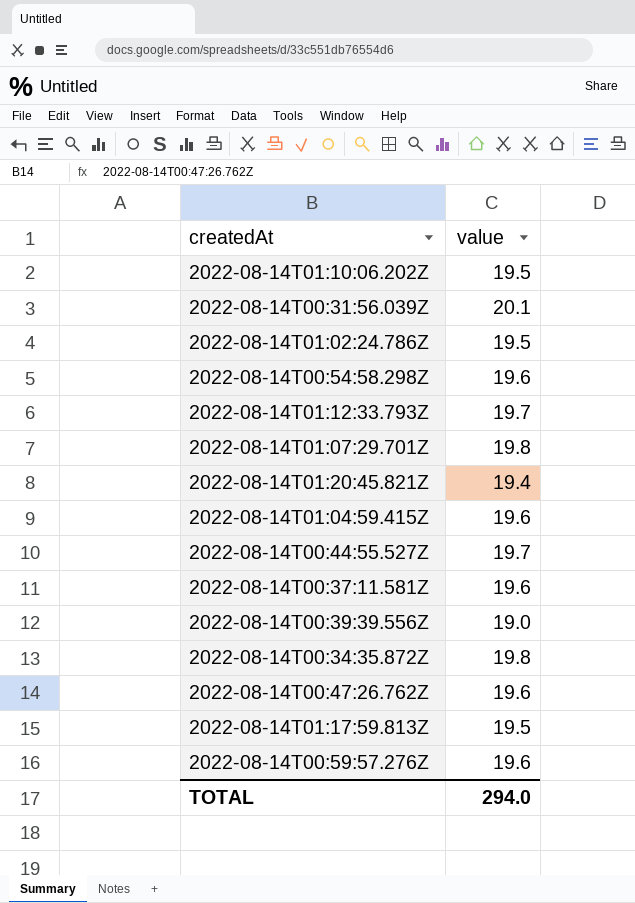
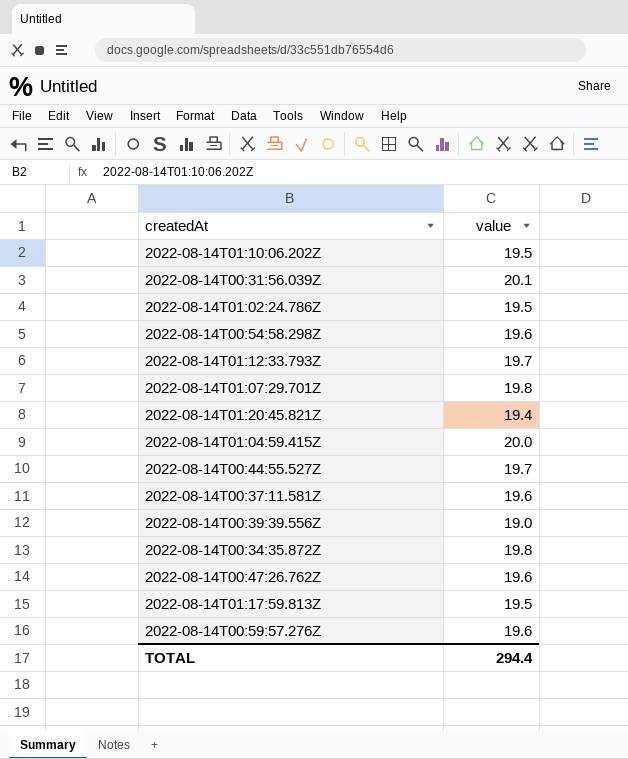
2022-08-14T01:04:59.415Z | value: 19.6 -> 20.0
TOTAL | value: 294.0 -> 294.4

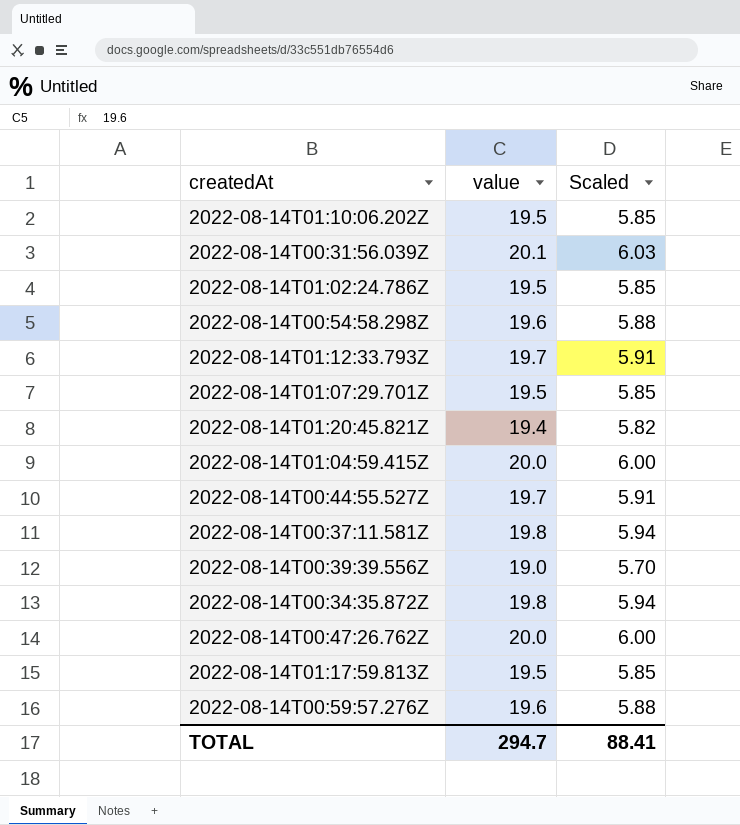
column Scaled | formula: none -> [value] * 0.3
2022-08-14T01:07:29.701Z | value: 19.8 -> 19.5
2022-08-14T00:37:11.581Z | value: 19.6 -> 19.8
2022-08-14T00:47:26.762Z | value: 19.6 -> 20.0
TOTAL | value: 294.4 -> 294.7

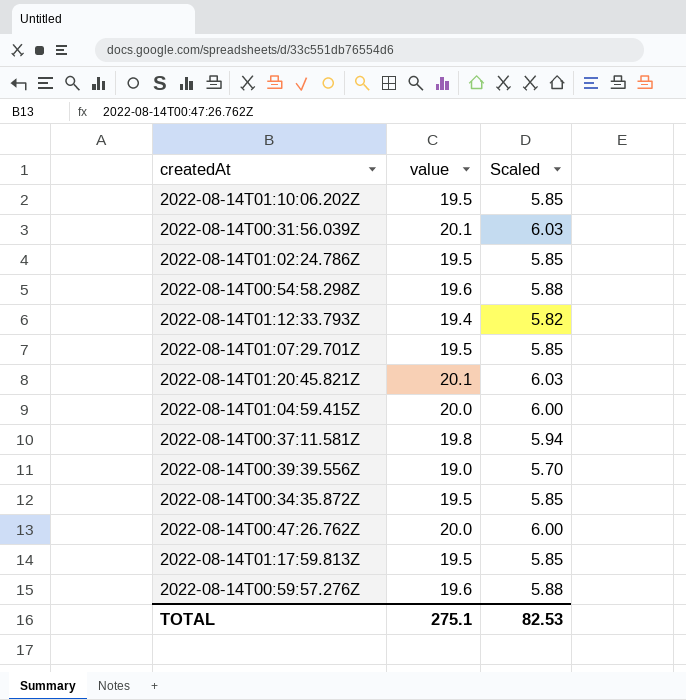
row 2022-08-14T00:44:55.527Z: 19.7 | 5.91 -> none
2022-08-14T01:12:33.793Z | value: 19.7 -> 19.4
2022-08-14T01:12:33.793Z | Scaled: 5.91 -> 5.82
2022-08-14T01:20:45.821Z | value: 19.4 -> 20.1
2022-08-14T01:20:45.821Z | Scaled: 5.82 -> 6.03
2022-08-14T00:34:35.872Z | value: 19.8 -> 19.5
2022-08-14T00:34:35.872Z | Scaled: 5.94 -> 5.85
TOTAL | value: 294.7 -> 275.1
TOTAL | Scaled: 88.41 -> 82.53

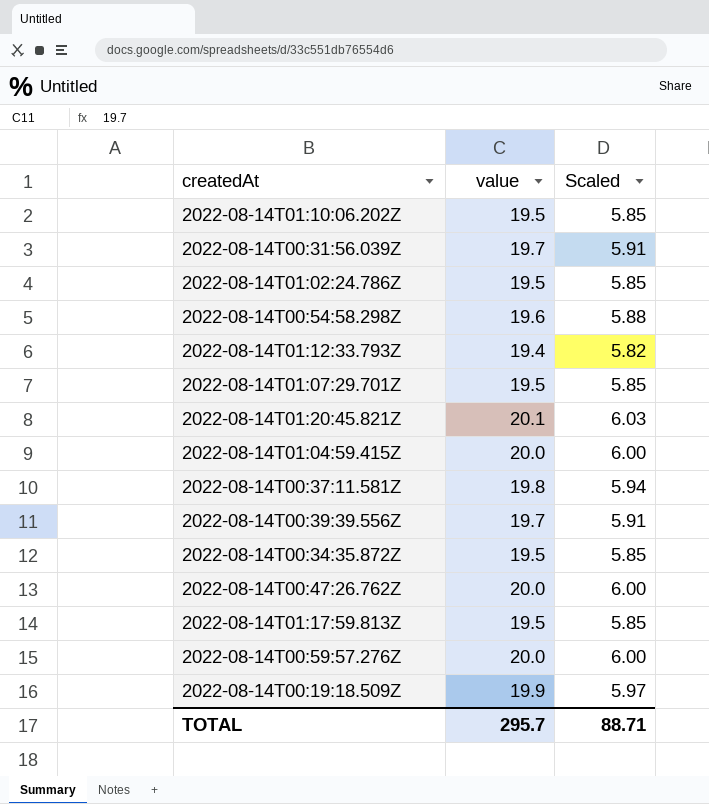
2022-08-14T00:31:56.039Z | value: 20.1 -> 19.7
2022-08-14T00:31:56.039Z | Scaled: 6.03 -> 5.91
2022-08-14T00:39:39.556Z | value: 19.0 -> 19.7
2022-08-14T00:39:39.556Z | Scaled: 5.70 -> 5.91
2022-08-14T00:59:57.276Z | value: 19.6 -> 20.0
2022-08-14T00:59:57.276Z | Scaled: 5.88 -> 6.00
row 2022-08-14T00:19:18.509Z: none -> 19.9 | 5.97
TOTAL | value: 275.1 -> 295.7
TOTAL | Scaled: 82.53 -> 88.71

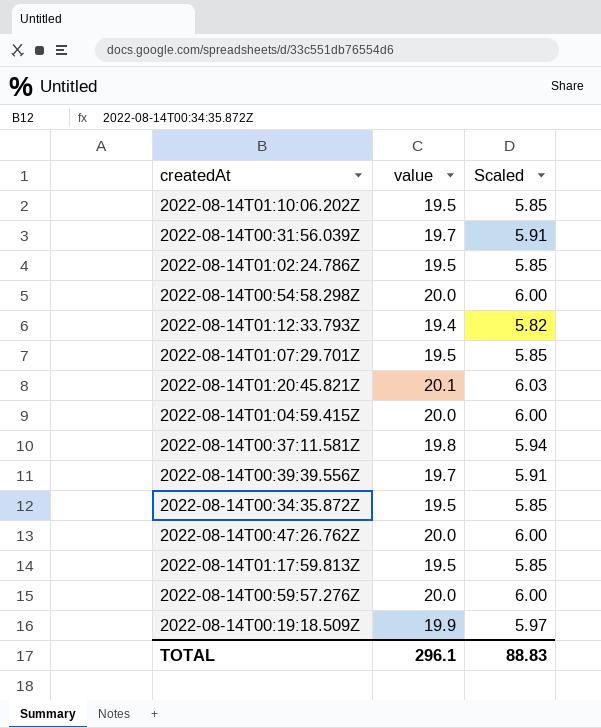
2022-08-14T00:54:58.298Z | value: 19.6 -> 20.0
2022-08-14T00:54:58.298Z | Scaled: 5.88 -> 6.00
TOTAL | value: 295.7 -> 296.1
TOTAL | Scaled: 88.71 -> 88.83

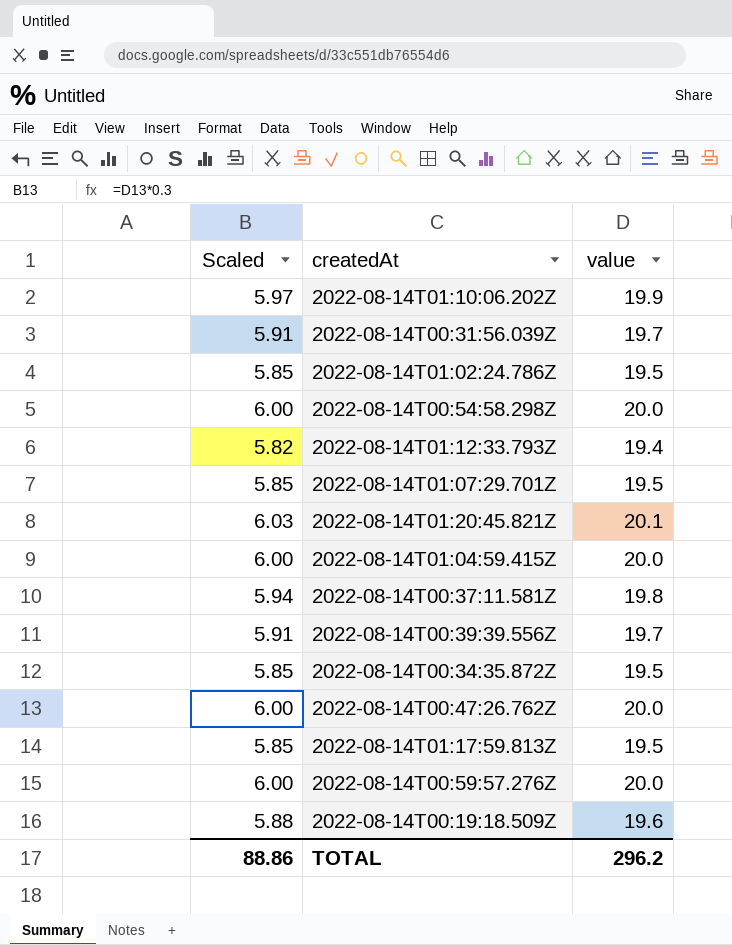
column Scaled | position: 3 -> 1
2022-08-14T01:10:06.202Z | Scaled: 5.85 -> 5.97
2022-08-14T01:10:06.202Z | value: 19.5 -> 19.9
2022-08-14T00:19:18.509Z | Scaled: 5.97 -> 5.88
2022-08-14T00:19:18.509Z | value: 19.9 -> 19.6
TOTAL | Scaled: 88.83 -> 88.86
TOTAL | value: 296.1 -> 296.2

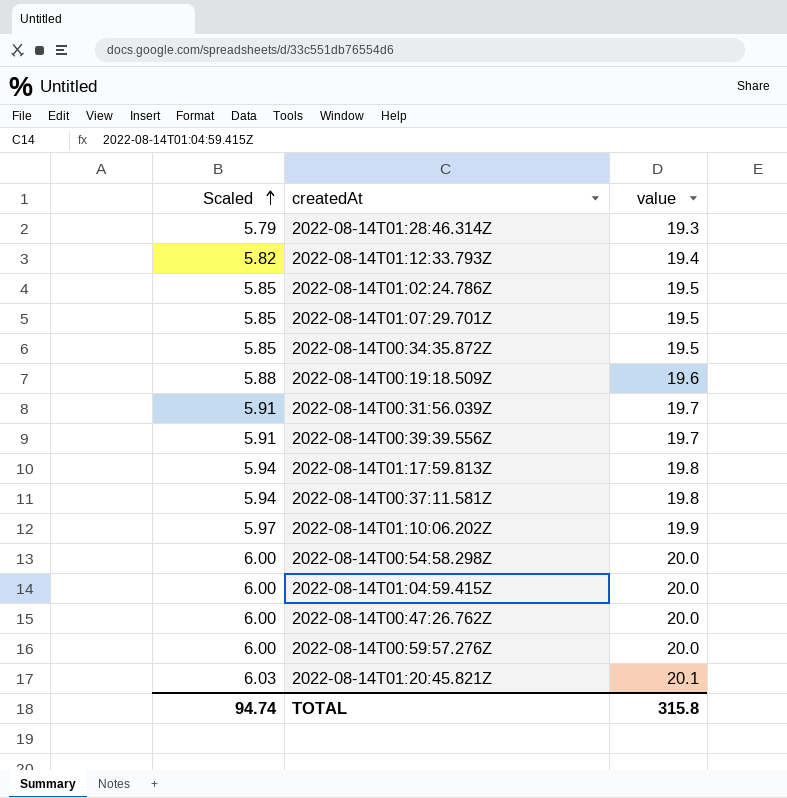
row order: none -> Scaled ascending
row 2022-08-14T01:28:46.314Z: none -> 5.79 | 19.3
2022-08-14T01:17:59.813Z | Scaled: 5.85 -> 5.94
2022-08-14T01:17:59.813Z | value: 19.5 -> 19.8
TOTAL | Scaled: 88.86 -> 94.74
TOTAL | value: 296.2 -> 315.8

